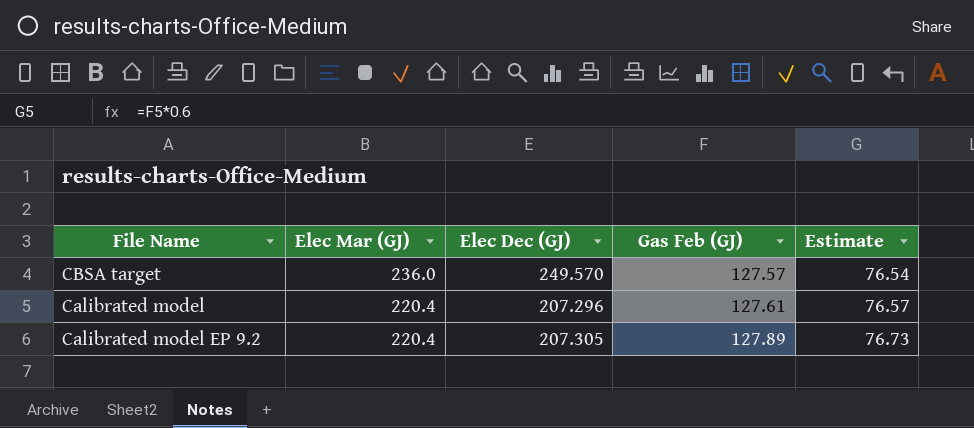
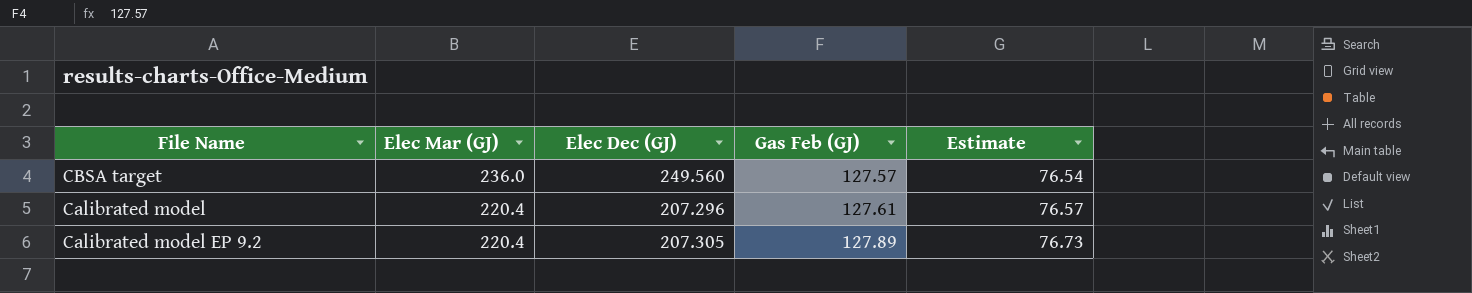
CBSA target | Elec Dec (GJ): 249.570 -> 249.560

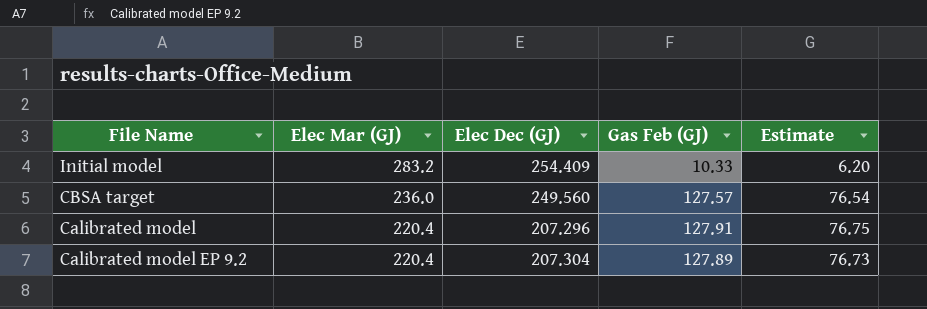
row Initial model: none -> 283.2 | 254.409 | 10.33 | 6.20
Calibrated model | Gas Feb (GJ): 127.61 -> 127.91
Calibrated model | Estimate: 76.57 -> 76.75
Calibrated model EP 9.2 | Elec Dec (GJ): 207.305 -> 207.304

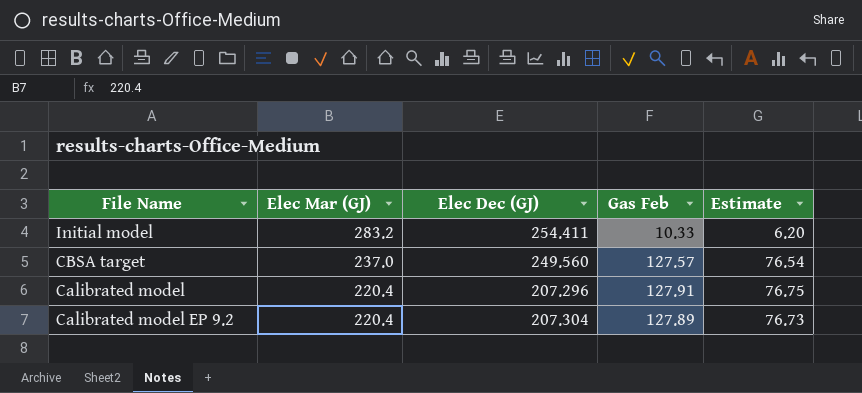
column name: Gas Feb (GJ) -> Gas Feb
Initial model | Elec Dec (GJ): 254.409 -> 254.411
CBSA target | Elec Mar (GJ): 236.0 -> 237.0

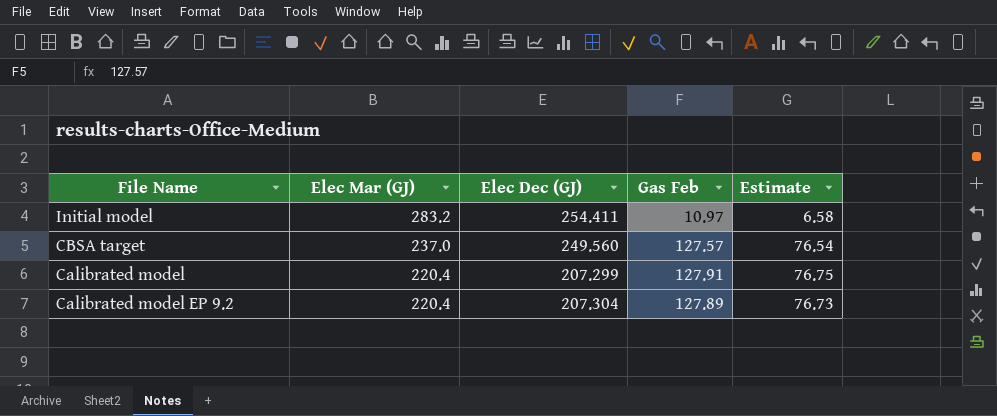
Initial model | Gas Feb: 10.33 -> 10.97
Initial model | Estimate: 6.20 -> 6.58
Calibrated model | Elec Dec (GJ): 207.296 -> 207.299

